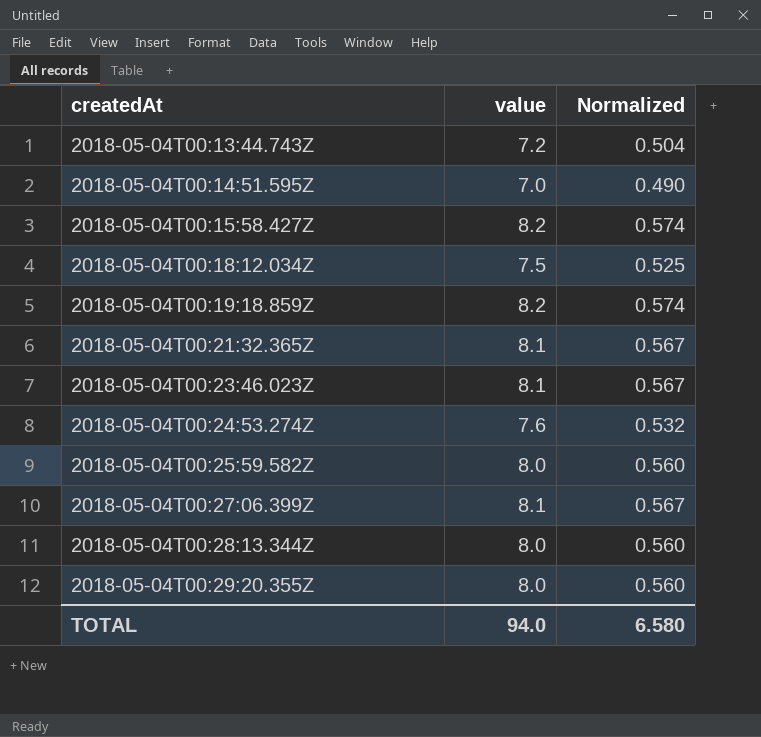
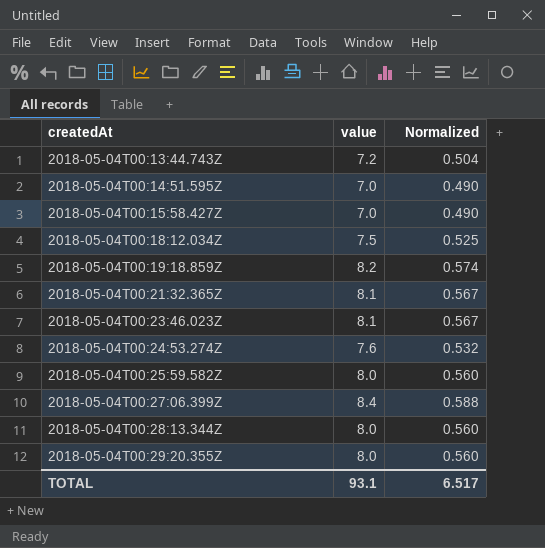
2018-05-04T00:15:58.427Z | value: 8.2 -> 7.0
2018-05-04T00:15:58.427Z | Normalized: 0.574 -> 0.490
2018-05-04T00:27:06.399Z | value: 8.1 -> 8.4
2018-05-04T00:27:06.399Z | Normalized: 0.567 -> 0.588
TOTAL | value: 94.0 -> 93.1
TOTAL | Normalized: 6.580 -> 6.517

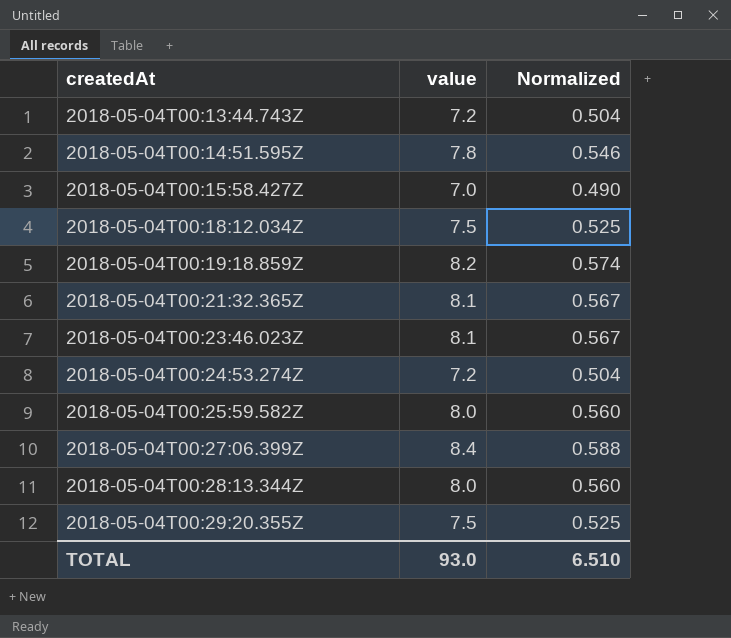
2018-05-04T00:14:51.595Z | value: 7.0 -> 7.8
2018-05-04T00:14:51.595Z | Normalized: 0.490 -> 0.546
2018-05-04T00:24:53.274Z | value: 7.6 -> 7.2
2018-05-04T00:24:53.274Z | Normalized: 0.532 -> 0.504
2018-05-04T00:29:20.355Z | value: 8.0 -> 7.5
2018-05-04T00:29:20.355Z | Normalized: 0.560 -> 0.525
TOTAL | value: 93.1 -> 93.0
TOTAL | Normalized: 6.517 -> 6.510

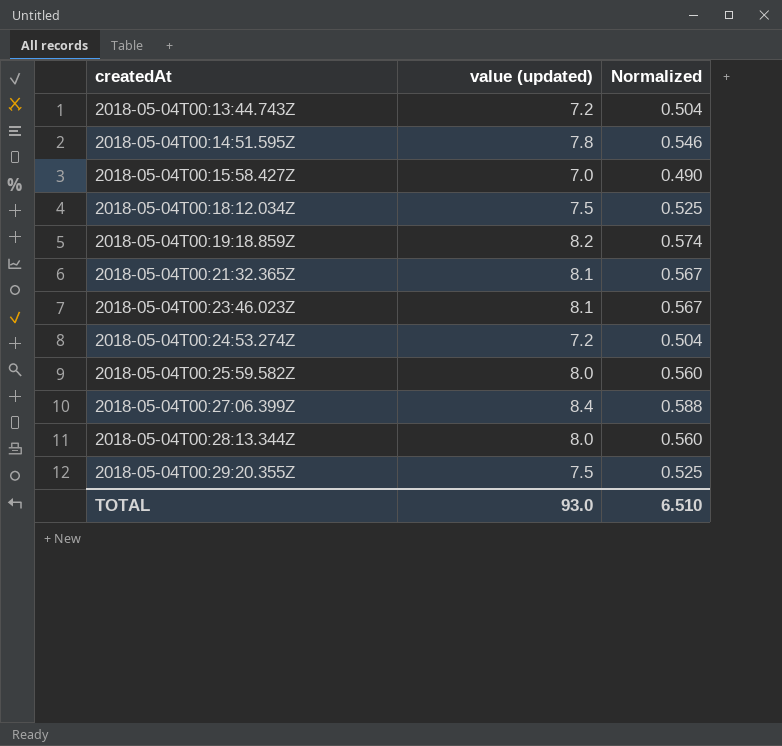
column name: value -> value (updated)

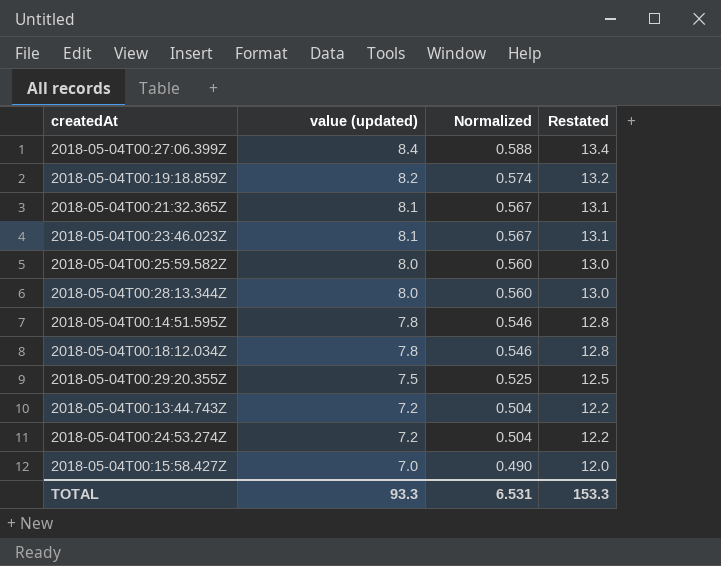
row order: createdAt ascending -> value (updated) descending
column Restated | formula: none -> [value (updated)] + 5
2018-05-04T00:18:12.034Z | value (updated): 7.5 -> 7.8
2018-05-04T00:18:12.034Z | Normalized: 0.525 -> 0.546
TOTAL | value (updated): 93.0 -> 93.3
TOTAL | Normalized: 6.510 -> 6.531

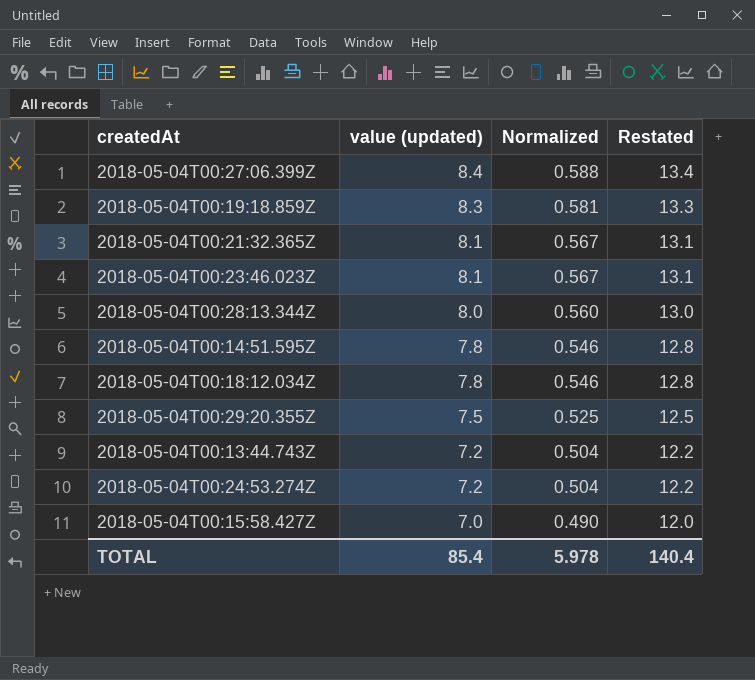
row 2018-05-04T00:25:59.582Z: 8.0 | 0.560 | 13.0 -> none
2018-05-04T00:19:18.859Z | value (updated): 8.2 -> 8.3
2018-05-04T00:19:18.859Z | Normalized: 0.574 -> 0.581
2018-05-04T00:19:18.859Z | Restated: 13.2 -> 13.3
TOTAL | value (updated): 93.3 -> 85.4
TOTAL | Normalized: 6.531 -> 5.978
TOTAL | Restated: 153.3 -> 140.4

